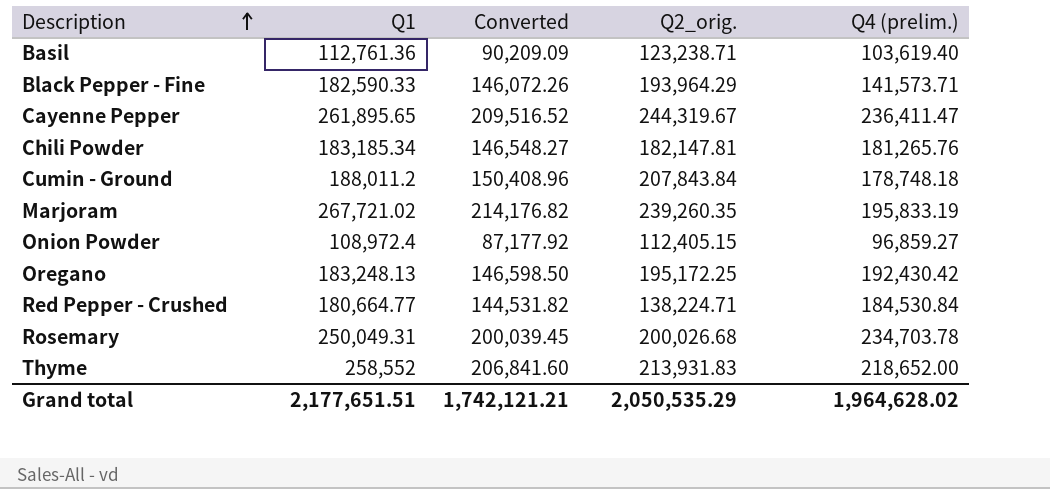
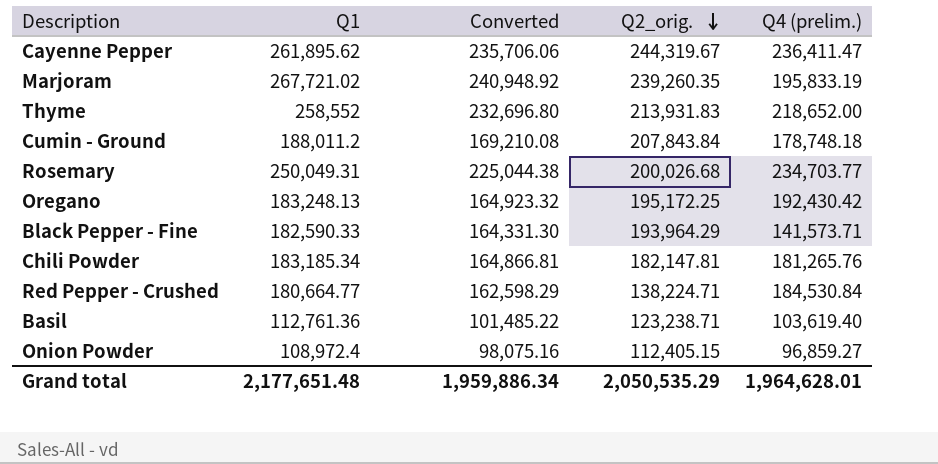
row order: Description ascending -> Q2_orig. descending
column Converted | formula: [Q1] * 0.8 -> [Q1] * 0.9
Cayenne Pepper | Q1: 261,895.65 -> 261,895.62
Rosemary | Q4 (prelim.): 234,703.78 -> 234,703.77
Grand total | Q1: 2,177,651.51 -> 2,177,651.48
Grand total | Converted: 1,742,121.21 -> 1,959,886.34
Grand total | Q4 (prelim.): 1,964,628.02 -> 1,964,628.01

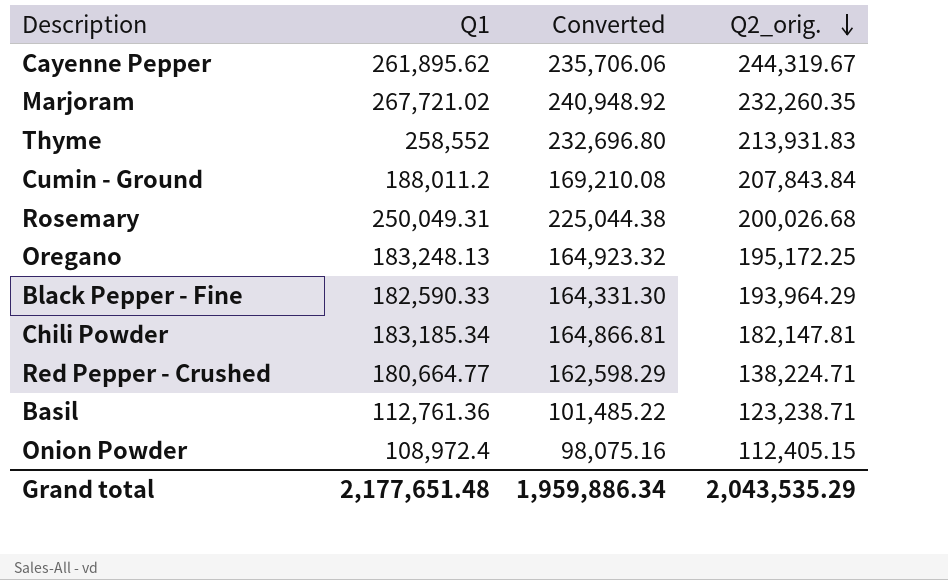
column Q4 (prelim.) | position: 5 -> none
Marjoram | Q2_orig.: 239,260.35 -> 232,260.35
Grand total | Q2_orig.: 2,050,535.29 -> 2,043,535.29

